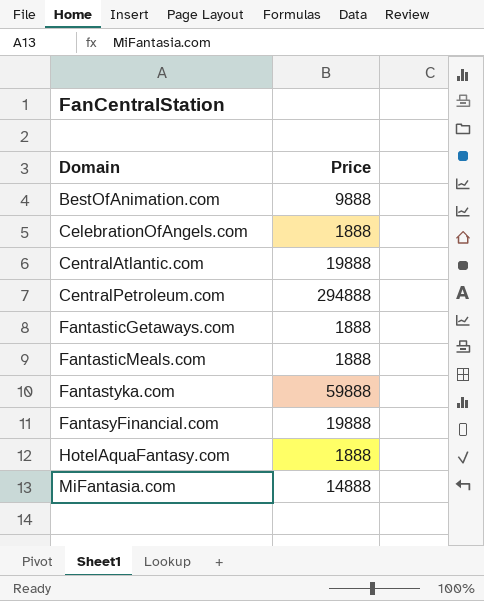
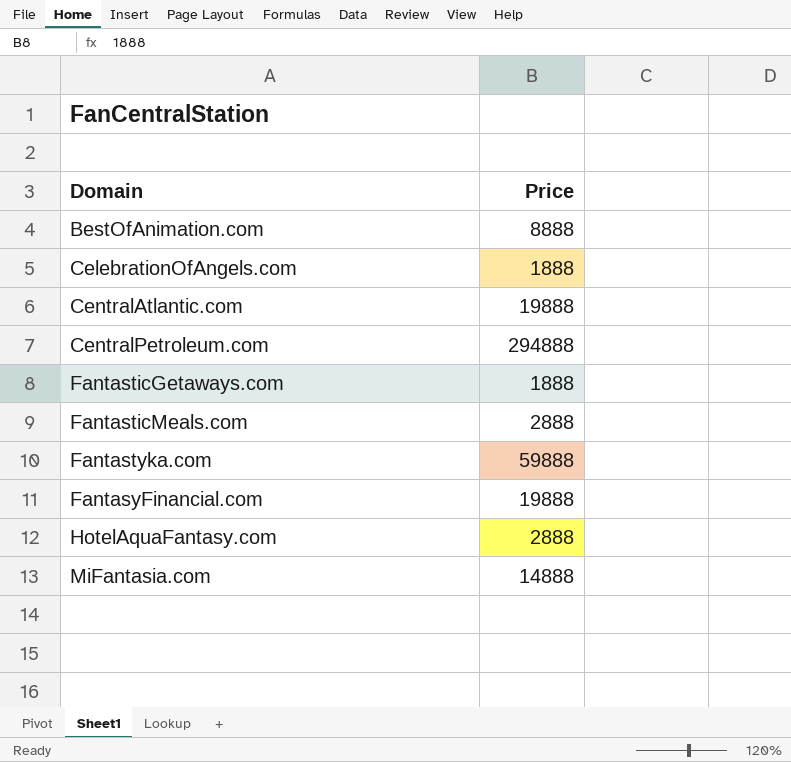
BestOfAnimation.com | Price: 9888 -> 8888
FantasticMeals.com | Price: 1888 -> 2888
HotelAquaFantasy.com | Price: 1888 -> 2888

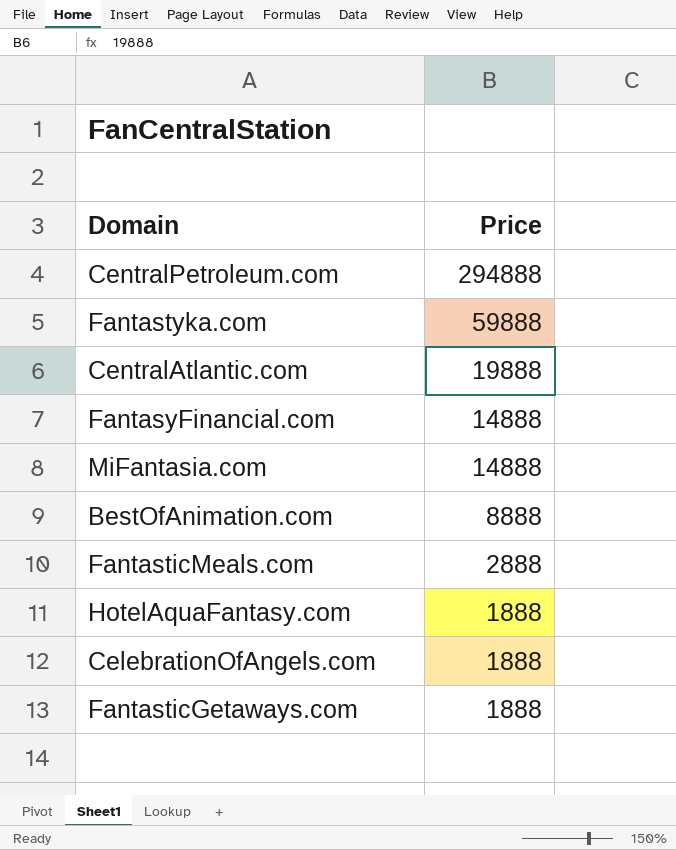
row order: Domain ascending -> Price descending
FantasyFinancial.com | Price: 19888 -> 14888
HotelAquaFantasy.com | Price: 2888 -> 1888

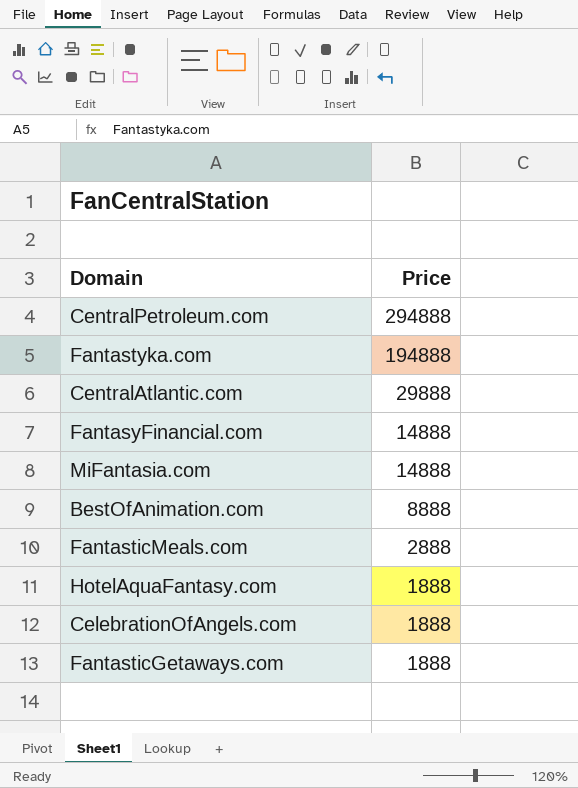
Fantastyka.com | Price: 59888 -> 194888
CentralAtlantic.com | Price: 19888 -> 29888

